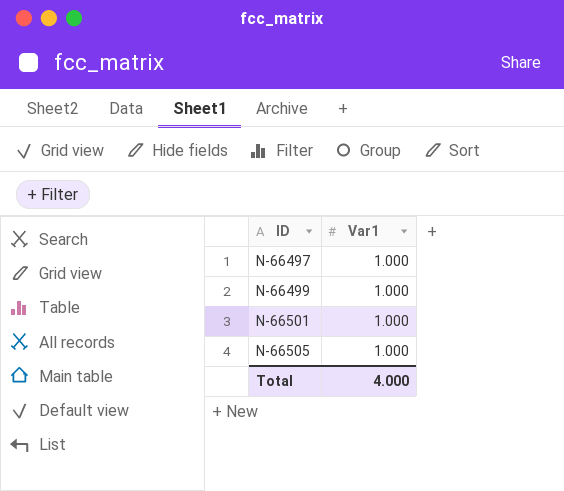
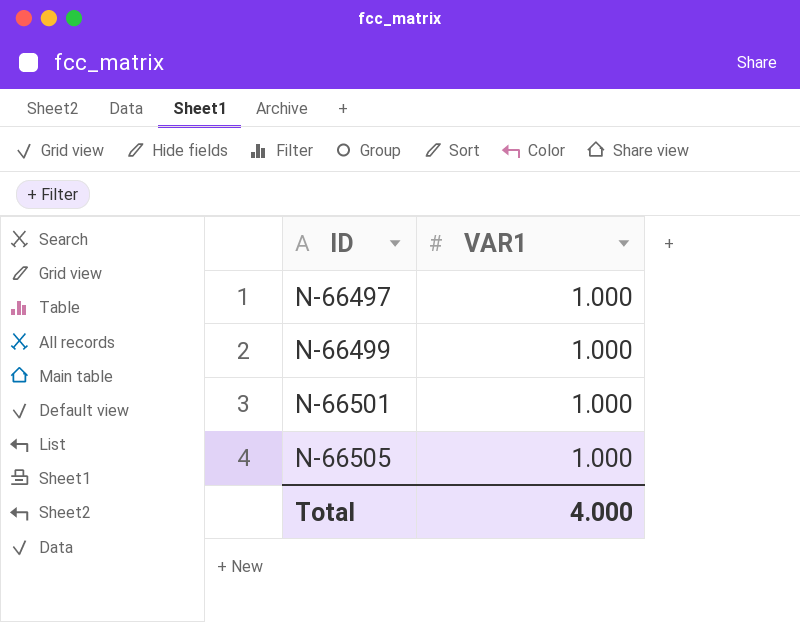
column name: Var1 -> VAR1

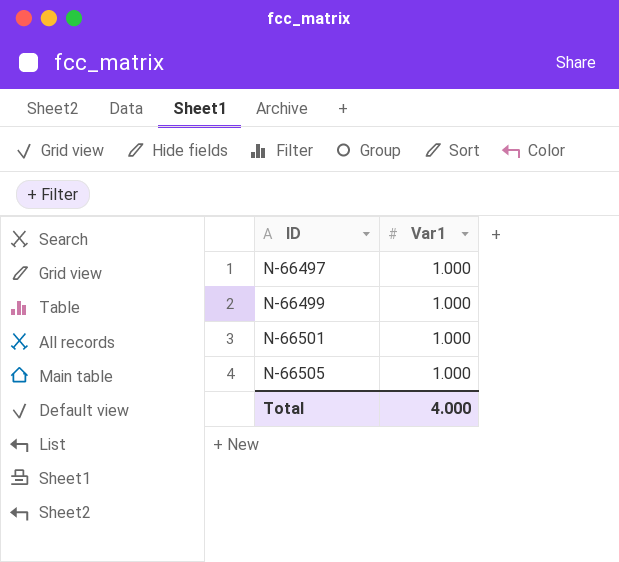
column name: VAR1 -> Var1

